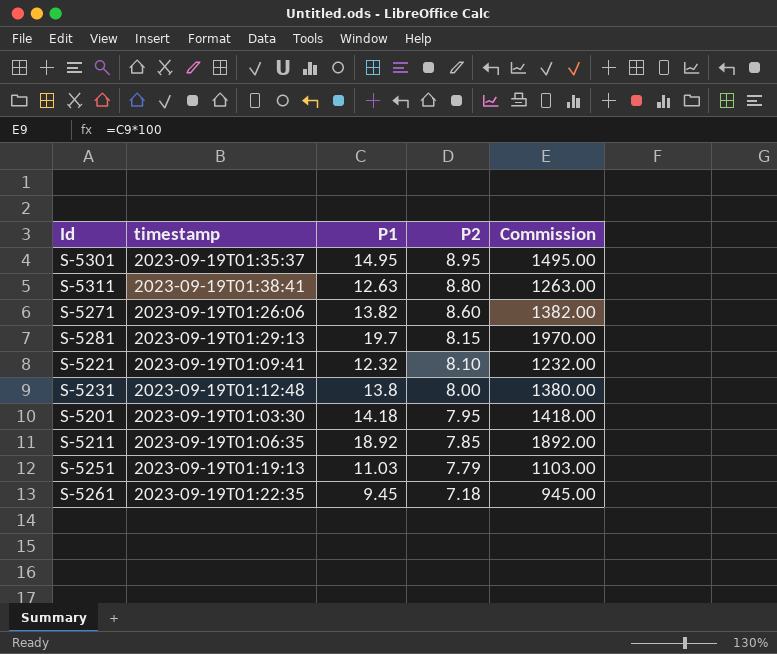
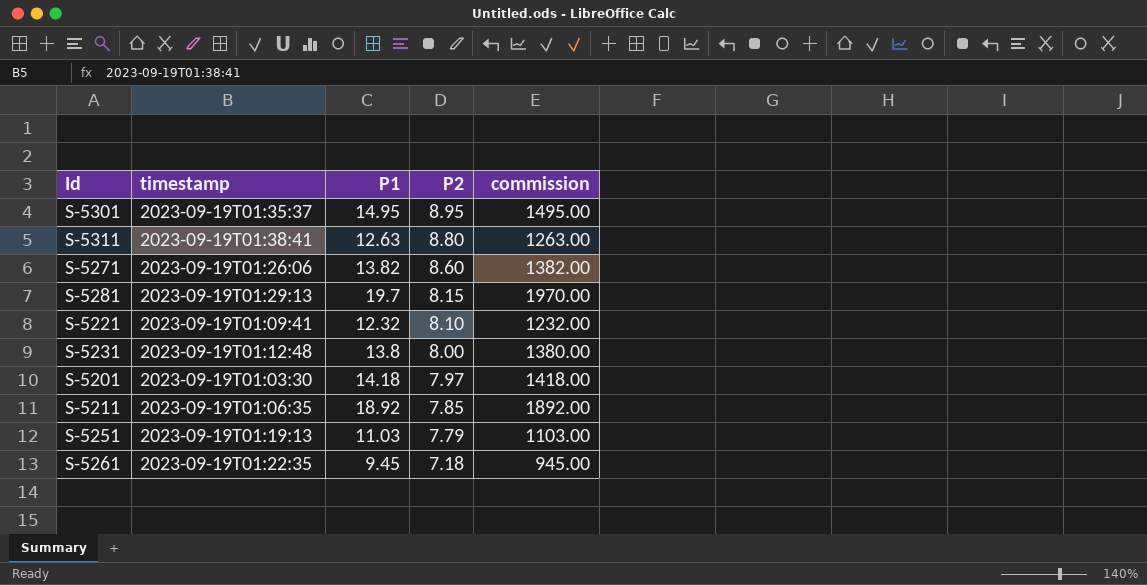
column name: Commission -> commission
S-5201 | P2: 7.95 -> 7.97

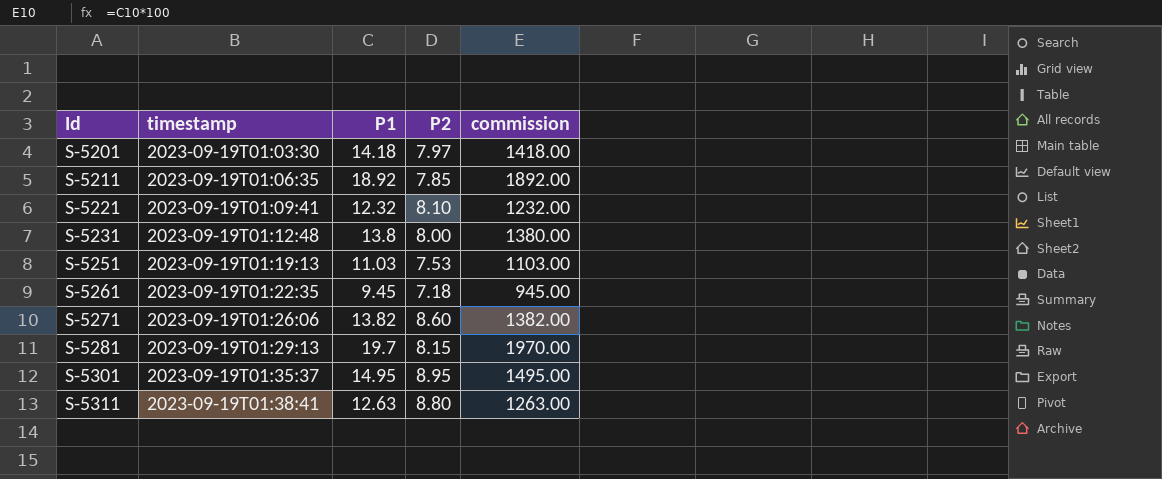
row order: P2 descending -> Id ascending
S-5251 | P2: 7.79 -> 7.53

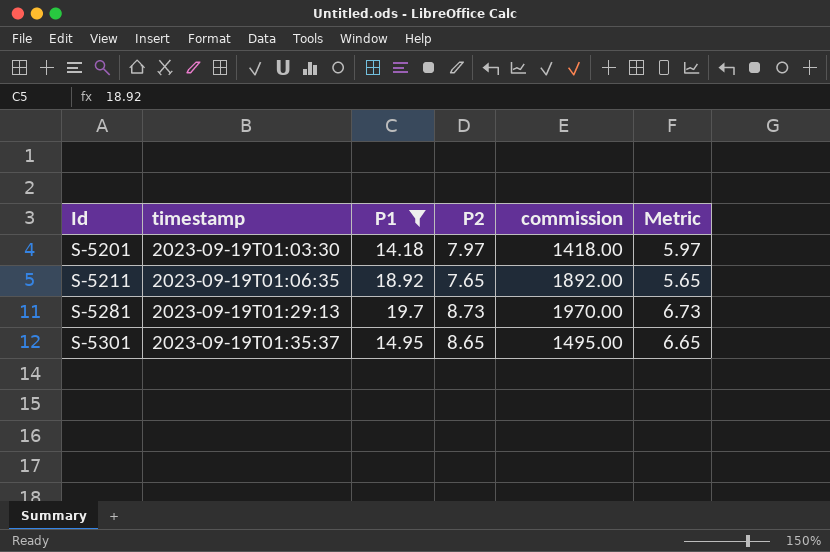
filter: none -> P1 >= 14.18
column Metric | formula: none -> [P2] - 2
S-5211 | P2: 7.85 -> 7.65
S-5281 | P2: 8.15 -> 8.73
S-5301 | P2: 8.95 -> 8.65

